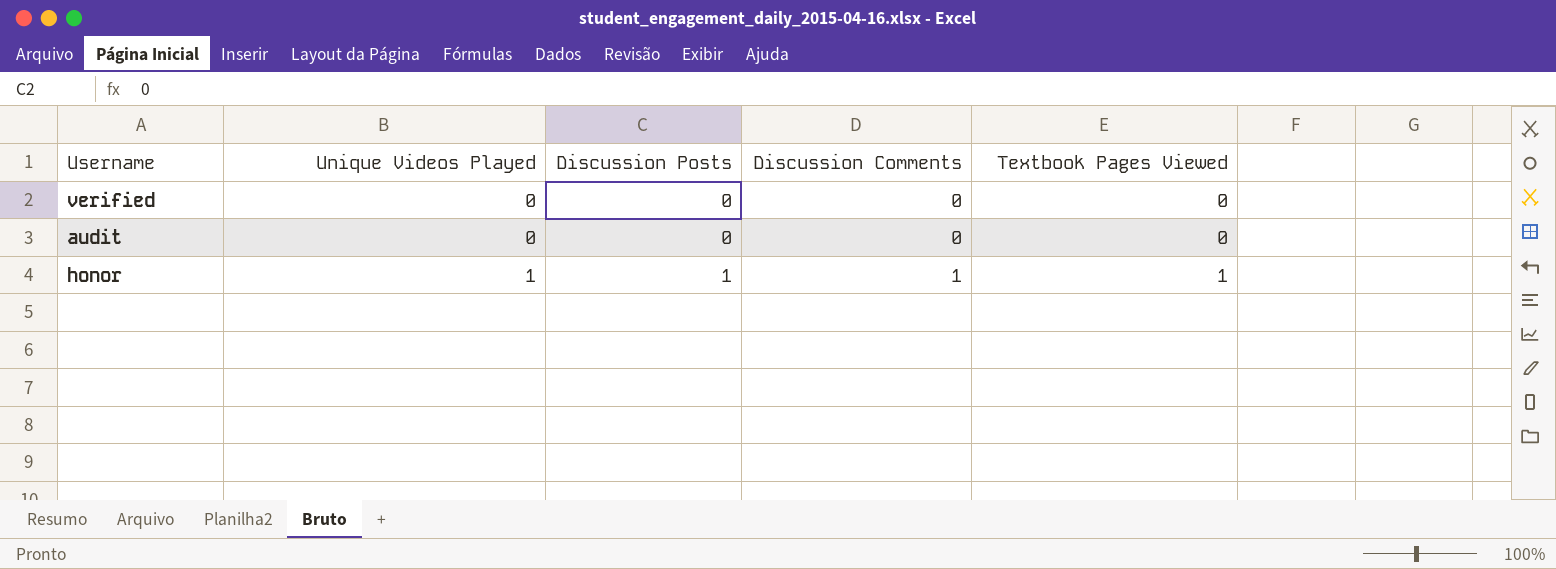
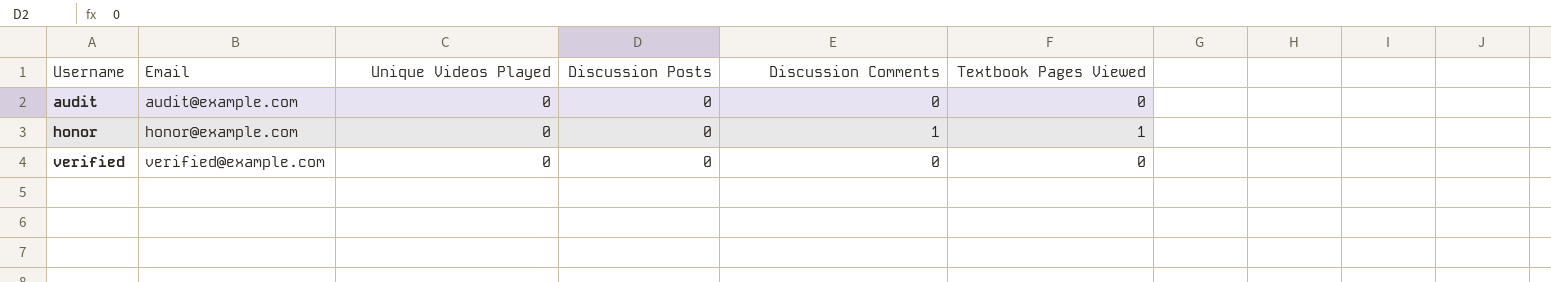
row order: Unique Videos Played ascending -> Username ascending
column Email | position: none -> 2
honor | Unique Videos Played: 1 -> 0
honor | Discussion Posts: 1 -> 0

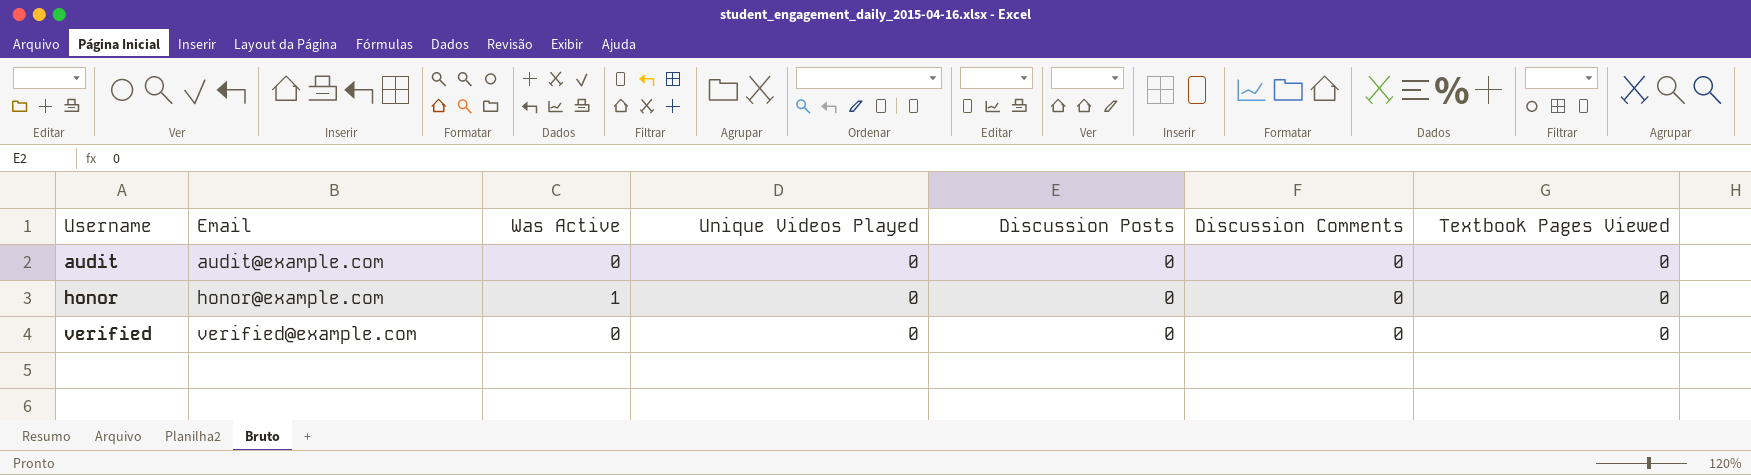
column Was Active | position: none -> 3
honor | Discussion Comments: 1 -> 0
honor | Textbook Pages Viewed: 1 -> 0

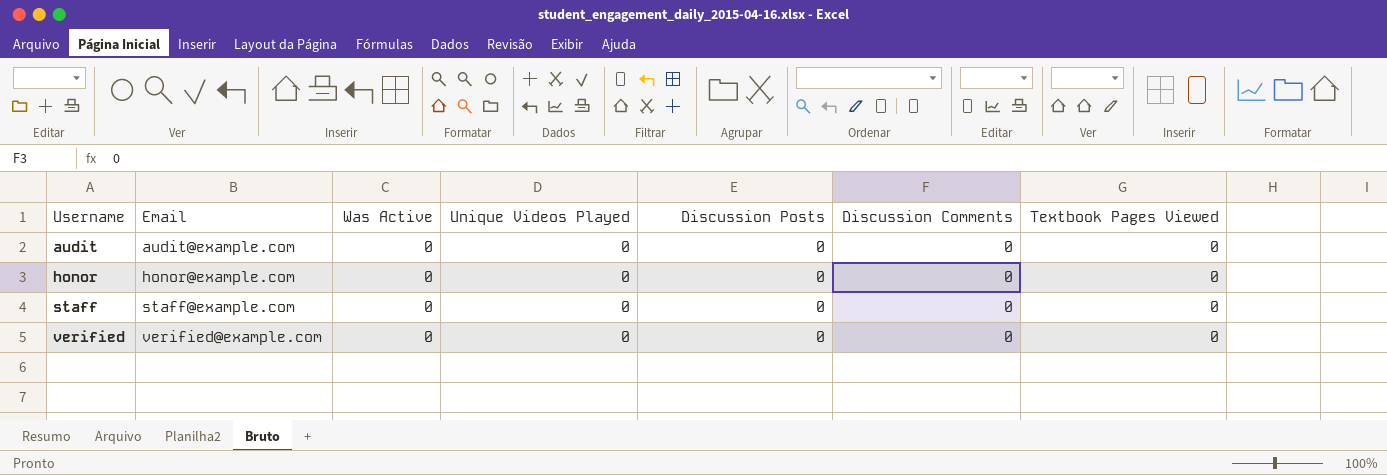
honor | Was Active: 1 -> 0
row staff: none -> staff@example.com | 0 | 0 | 0 | 0 | 0

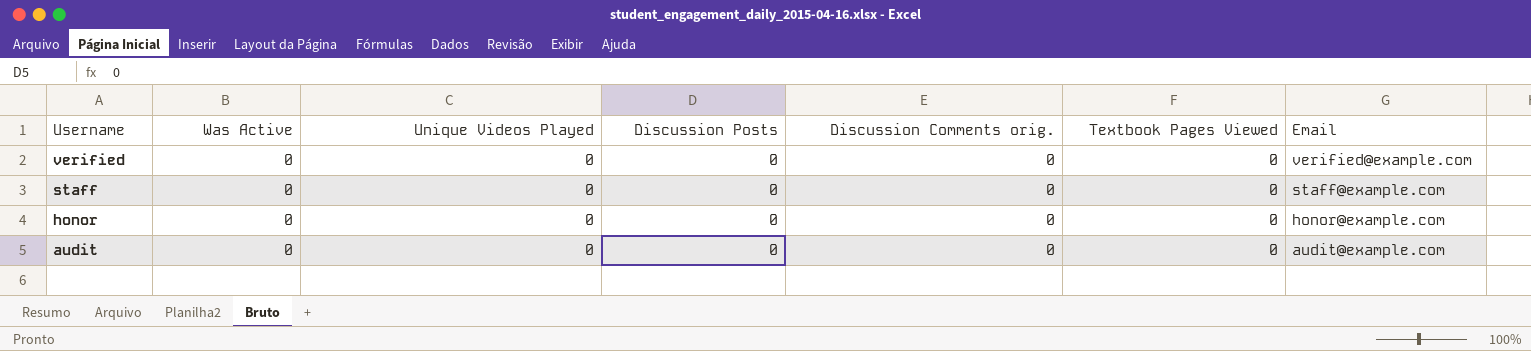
row order: Username ascending -> Username descending
column name: Discussion Comments -> Discussion Comments orig.
column Email | position: 2 -> 7

